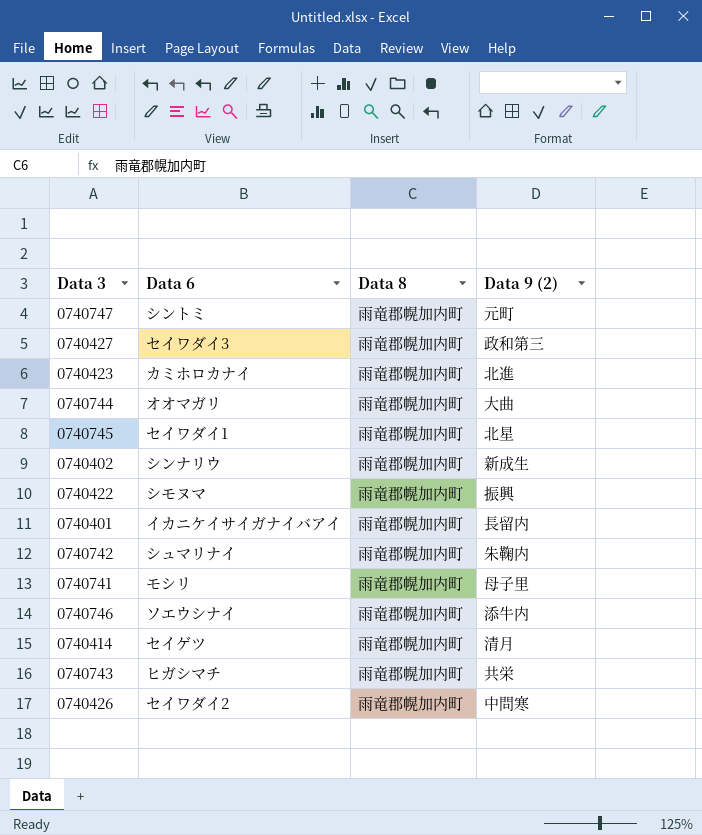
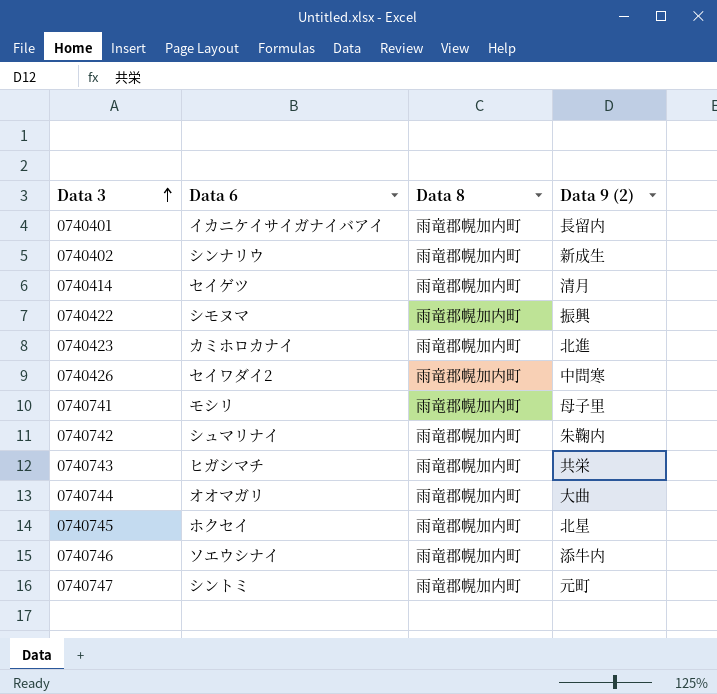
row order: none -> Data 3 ascending
row 0740427: セイワダイ3 | 雨竜郡幌加内町 | 政和第三 -> none
0740745 | Data 6: セイワダイ1 -> ホクセイ

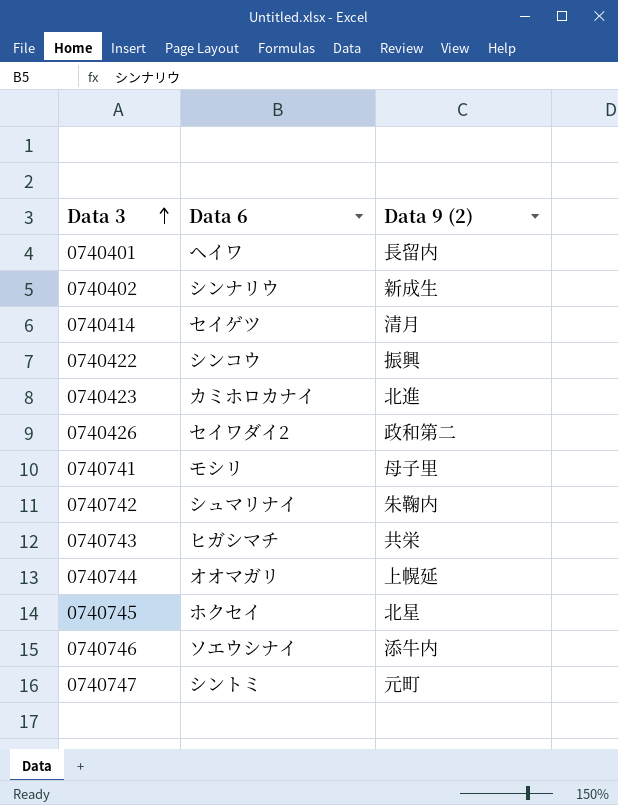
column Data 8 | position: 3 -> none
0740401 | Data 6: イカニケイサイガナイバアイ -> ヘイワ
0740422 | Data 6: シモヌマ -> シンコウ
0740426 | Data 9 (2): 中問寒 -> 政和第二
0740744 | Data 9 (2): 大曲 -> 上幌延

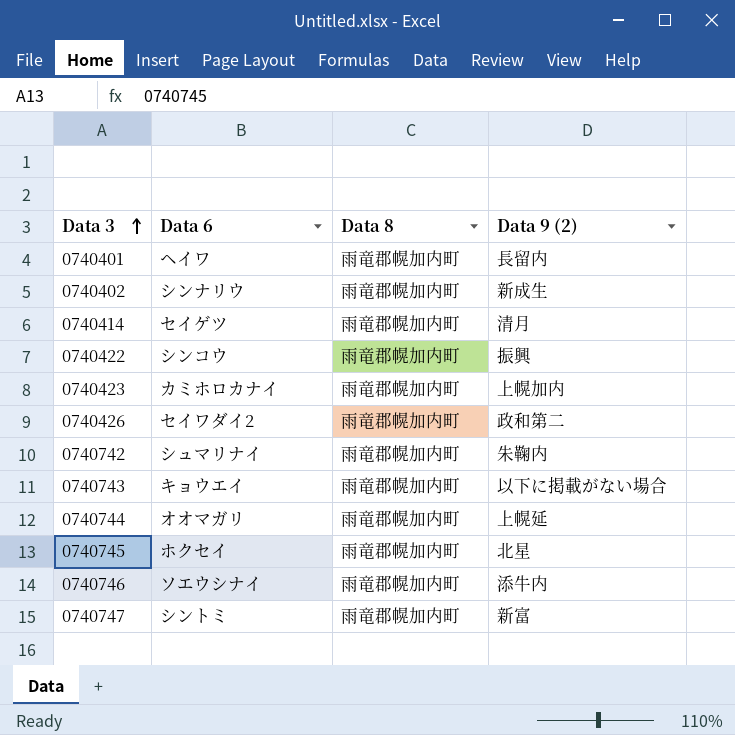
column Data 8 | position: none -> 3
row 0740741: モシリ | 母子里 -> none
0740423 | Data 9 (2): 北進 -> 上幌加内
0740743 | Data 6: ヒガシマチ -> キョウエイ
0740743 | Data 9 (2): 共栄 -> 以下に掲載がない場合
0740747 | Data 9 (2): 元町 -> 新富

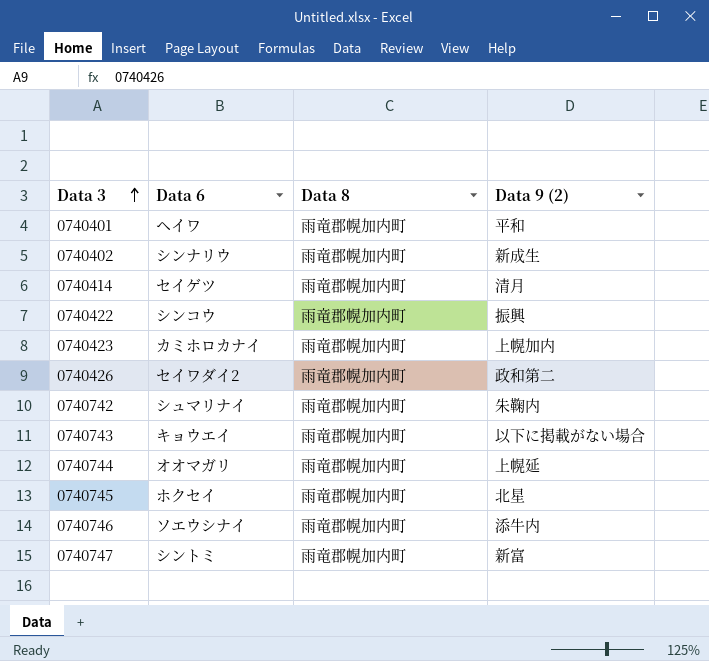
0740401 | Data 9 (2): 長留内 -> 平和

